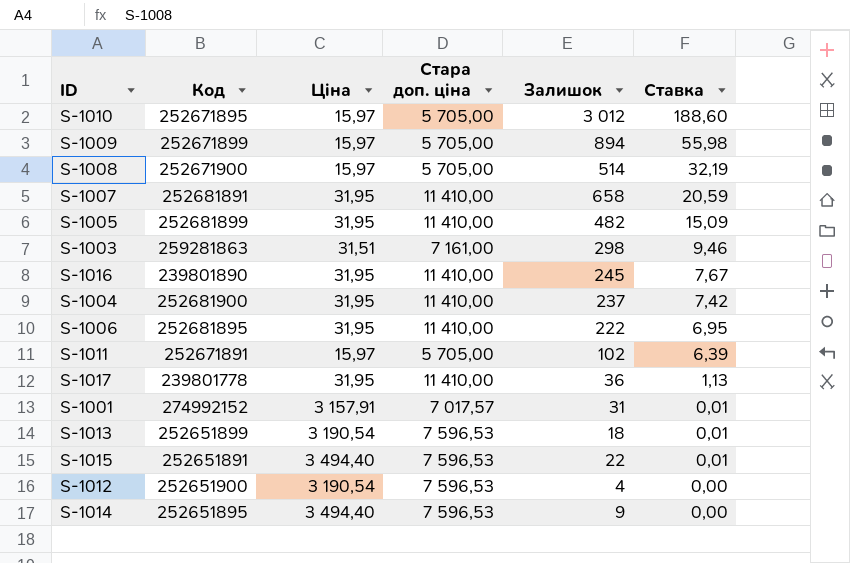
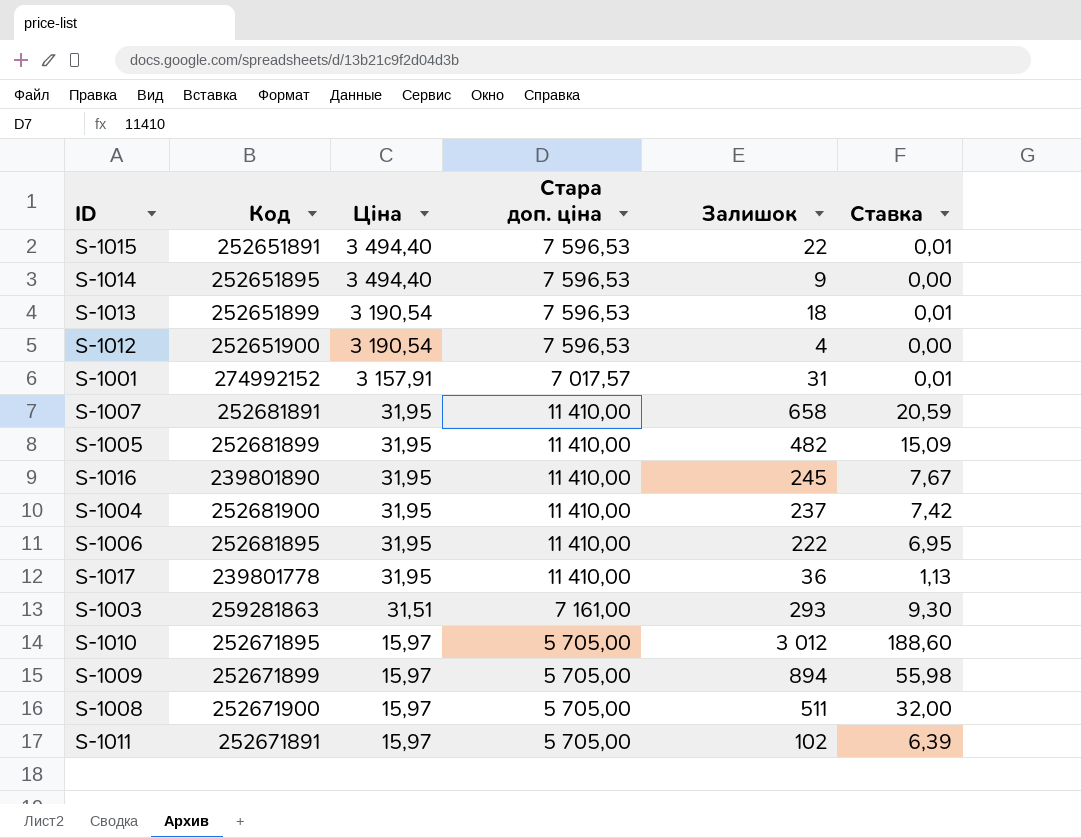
row order: Ставка descending -> Ціна descending
S-1003 | Залишок: 298 -> 293
S-1003 | Ставка: 9,46 -> 9,30
S-1008 | Залишок: 514 -> 511
S-1008 | Ставка: 32,19 -> 32,00

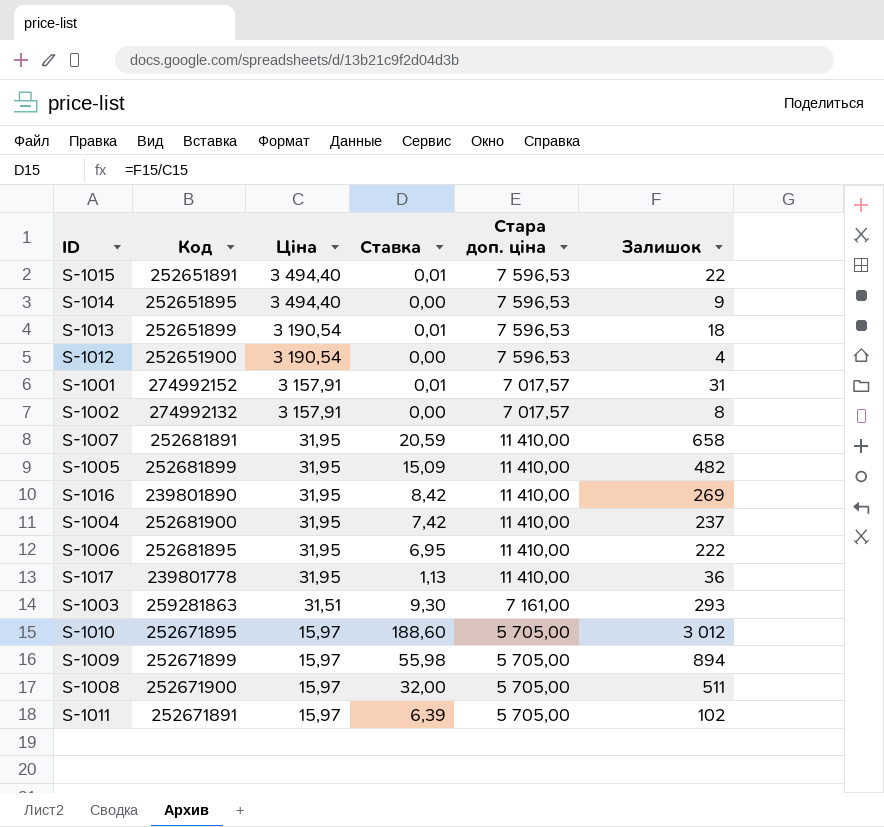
column Ставка | position: 6 -> 4
row S-1002: none -> 274992132 | 3 157,91 | 0,00 | 7 017,57 | 8
S-1016 | Ставка: 7,67 -> 8,42
S-1016 | Залишок: 245 -> 269

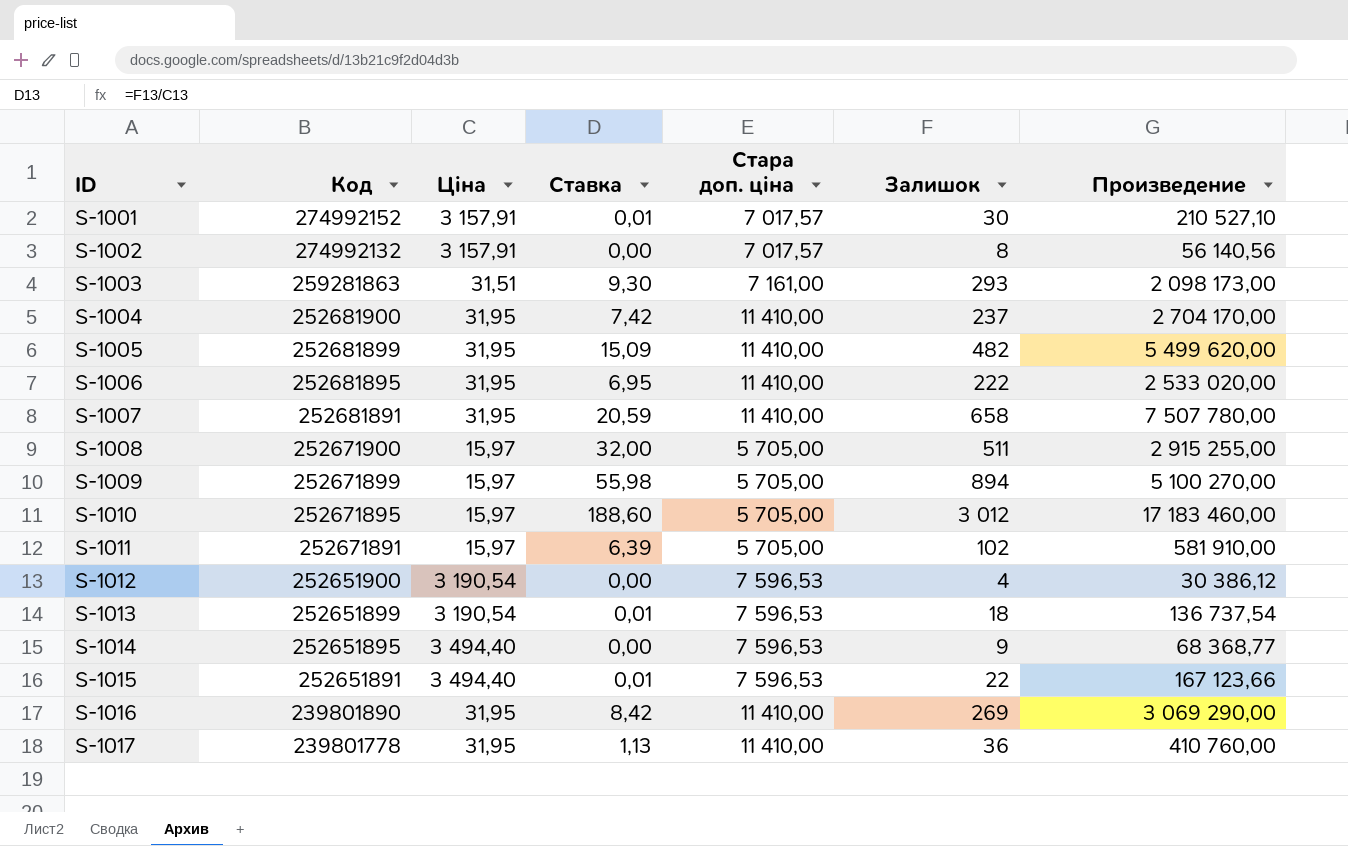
row order: Ціна descending -> ID ascending
column Произведение | formula: none -> [Стара доп. ціна] * [Залишок]
S-1001 | Залишок: 31 -> 30

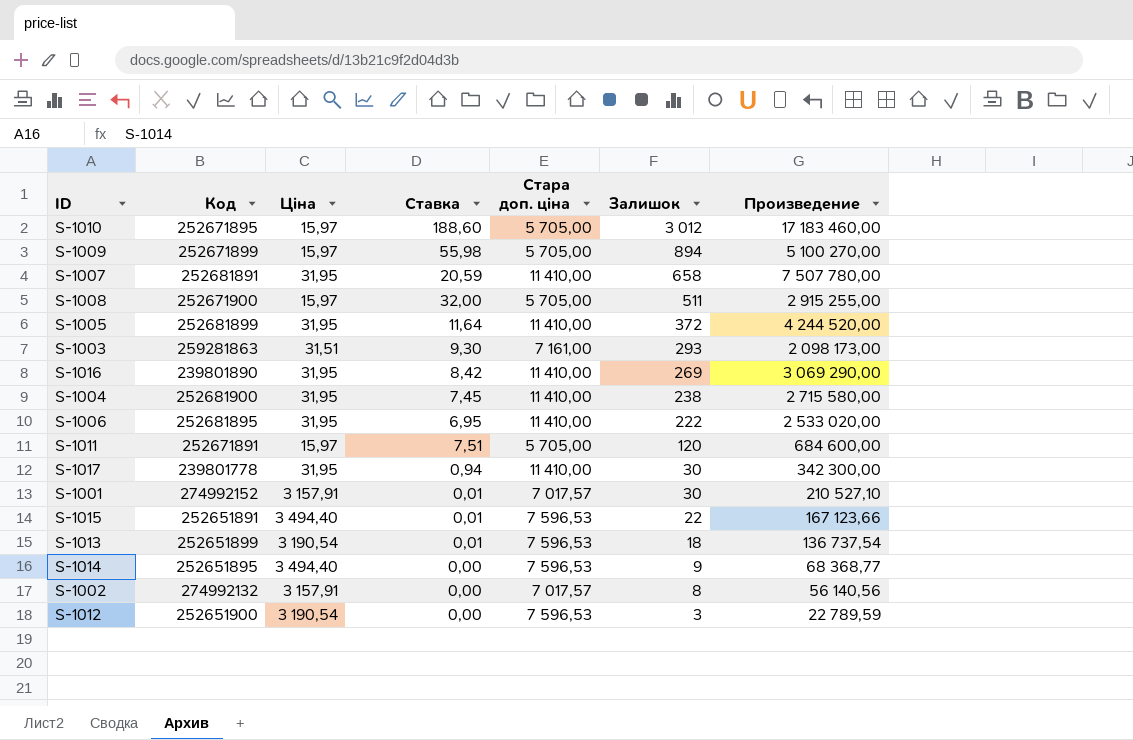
row order: ID ascending -> Залишок descending
S-1005 | Ставка: 15,09 -> 11,64
S-1005 | Залишок: 482 -> 372
S-1005 | Произведение: 5 499 620,00 -> 4 244 520,00
S-1004 | Ставка: 7,42 -> 7,45
S-1004 | Залишок: 237 -> 238
S-1004 | Произведение: 2 704 170,00 -> 2 715 580,00
S-1011 | Ставка: 6,39 -> 7,51
S-1011 | Залишок: 102 -> 120
S-1011 | Произведение: 581 910,00 -> 684 600,00
S-1017 | Ставка: 1,13 -> 0,94
S-1017 | Залишок: 36 -> 30
S-1017 | Произведение: 410 760,00 -> 342 300,00
S-1012 | Залишок: 4 -> 3
S-1012 | Произведение: 30 386,12 -> 22 789,59

